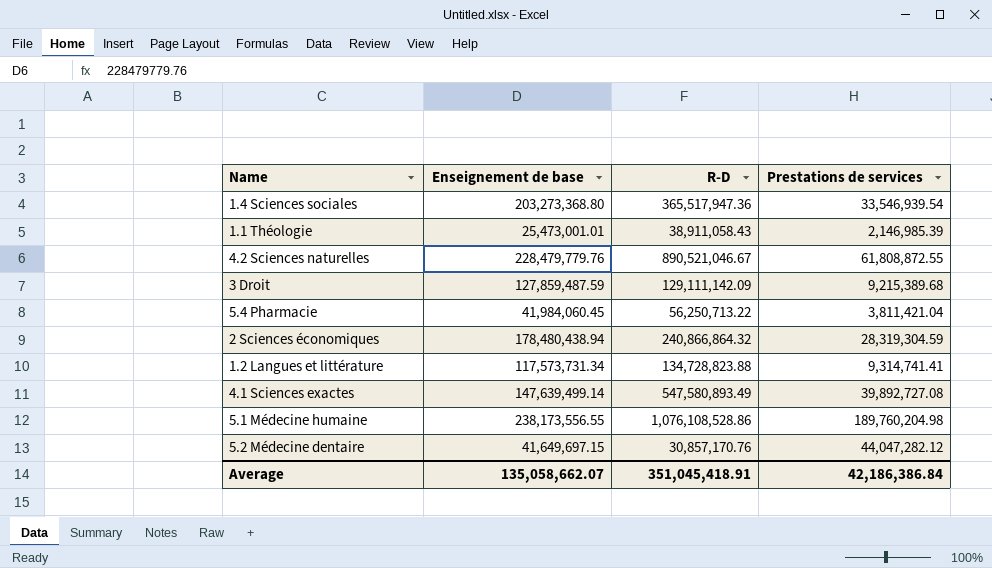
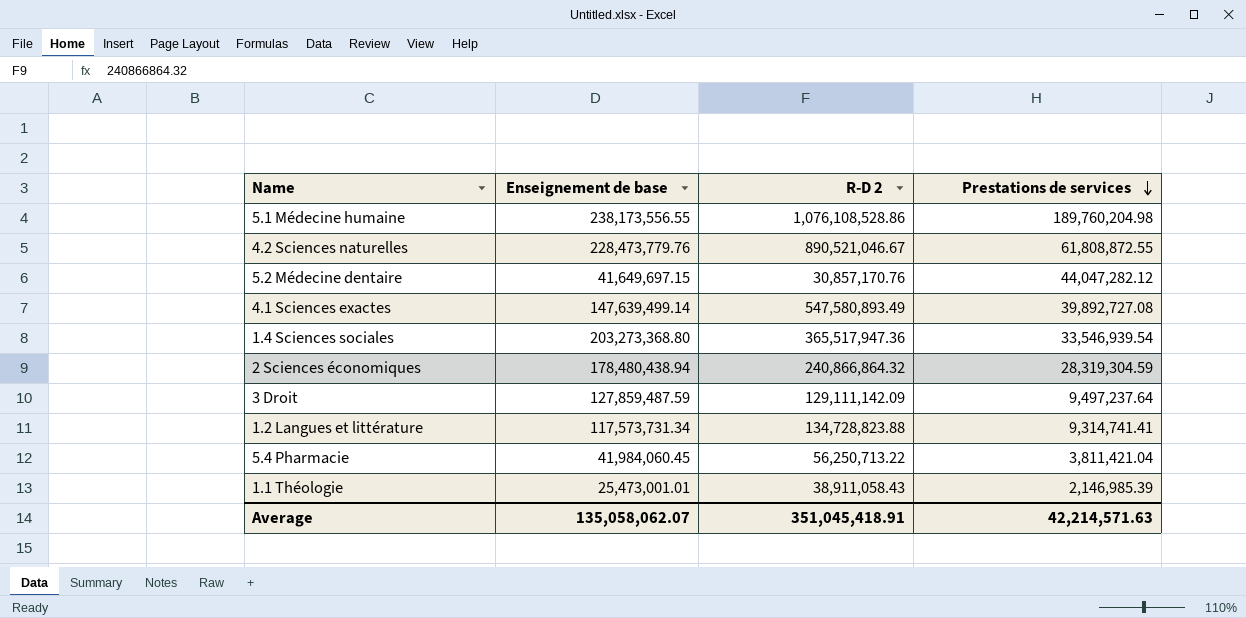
row order: none -> Prestations de services descending
column name: R-D -> R-D 2
4.2 Sciences naturelles | Enseignement de base: 228,479,779.76 -> 228,473,779.76
3 Droit | Prestations de services: 9,215,389.68 -> 9,497,237.64
Average | Enseignement de base: 135,058,662.07 -> 135,058,062.07
Average | Prestations de services: 42,186,386.84 -> 42,214,571.63

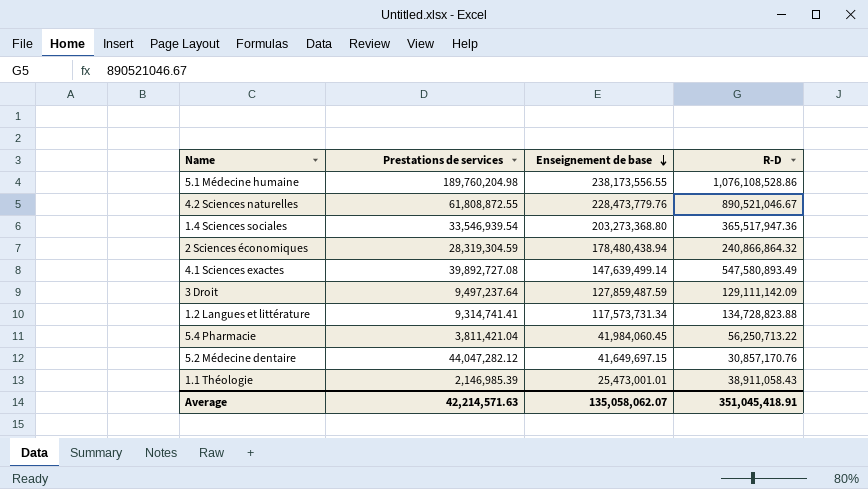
row order: Prestations de services descending -> Enseignement de base descending
column Prestations de services | position: 4 -> 2
column name: R-D 2 -> R-D

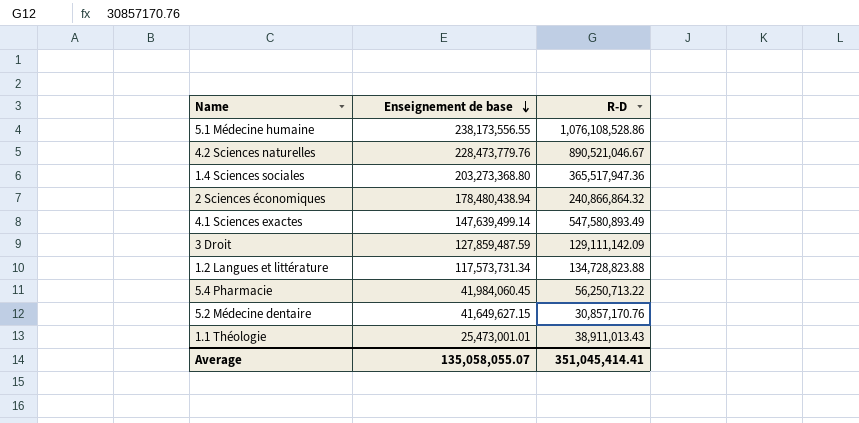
column Prestations de services | position: 2 -> none
5.2 Médecine dentaire | Enseignement de base: 41,649,697.15 -> 41,649,627.15
1.1 Théologie | R-D: 38,911,058.43 -> 38,911,013.43
Average | Enseignement de base: 135,058,062.07 -> 135,058,055.07
Average | R-D: 351,045,418.91 -> 351,045,414.41

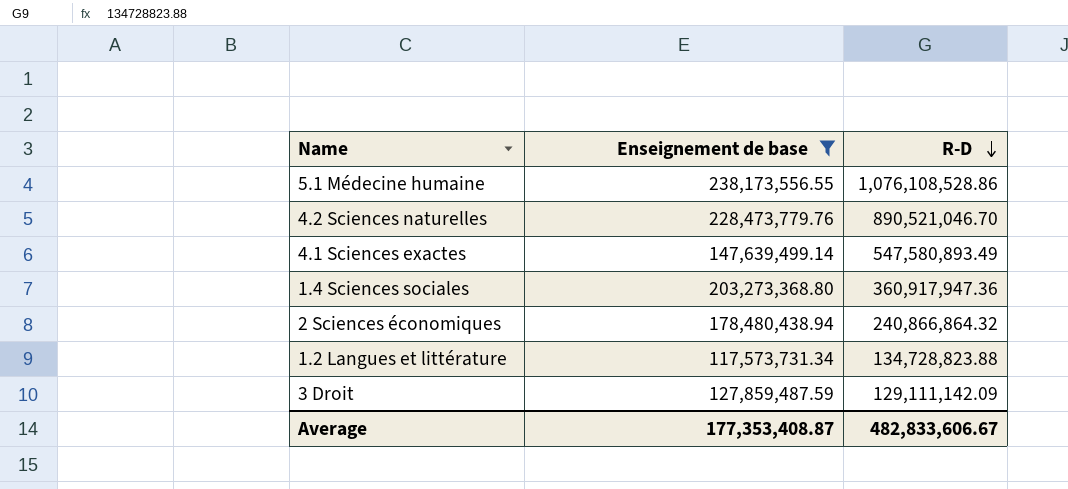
filter: none -> Enseignement de base >= 117,573,731.34
row order: Enseignement de base descending -> R-D descending
4.2 Sciences naturelles | R-D: 890,521,046.67 -> 890,521,046.70
1.4 Sciences sociales | R-D: 365,517,947.36 -> 360,917,947.36
Average | Enseignement de base: 135,058,055.07 -> 177,353,408.87
Average | R-D: 351,045,414.41 -> 482,833,606.67

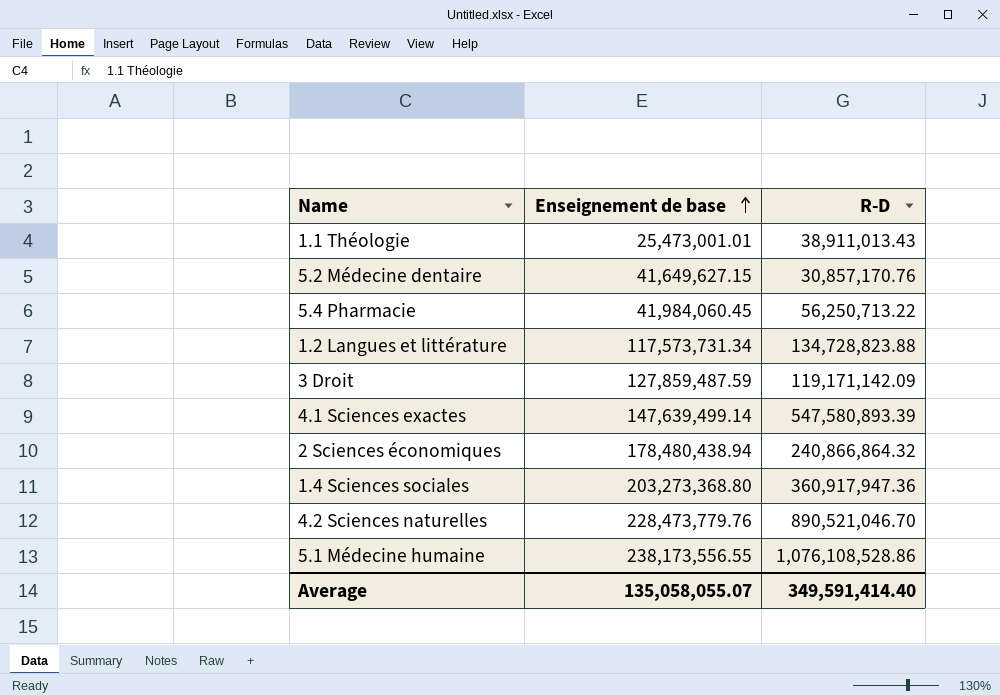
filter: Enseignement de base >= 117,573,731.34 -> none
row order: R-D descending -> Enseignement de base ascending
3 Droit | R-D: 129,111,142.09 -> 119,171,142.09
4.1 Sciences exactes | R-D: 547,580,893.49 -> 547,580,893.39
Average | Enseignement de base: 177,353,408.87 -> 135,058,055.07
Average | R-D: 482,833,606.67 -> 349,591,414.40

